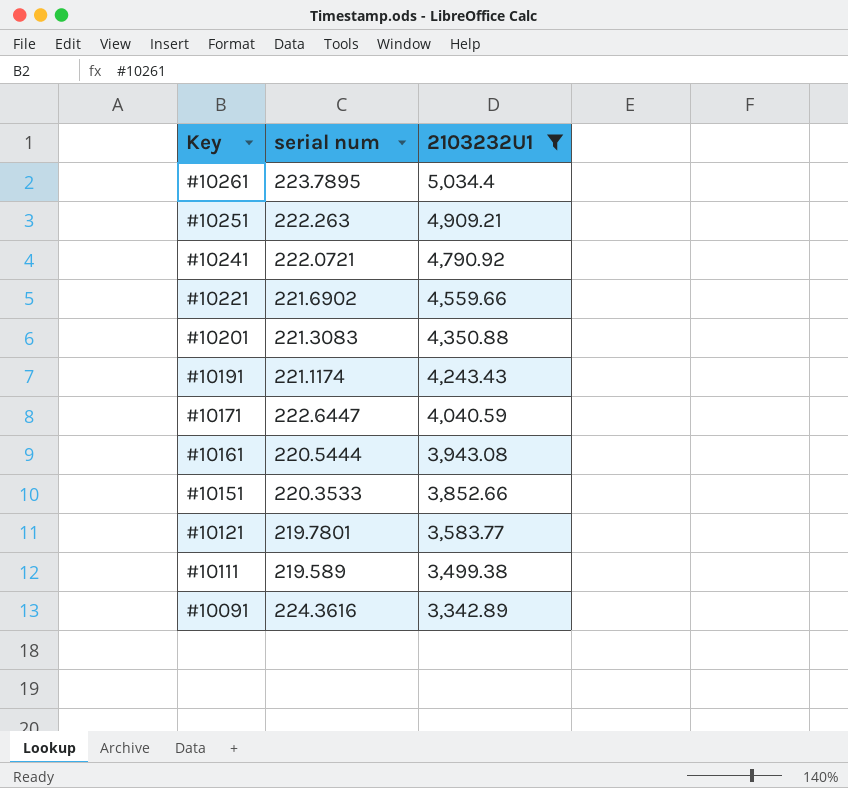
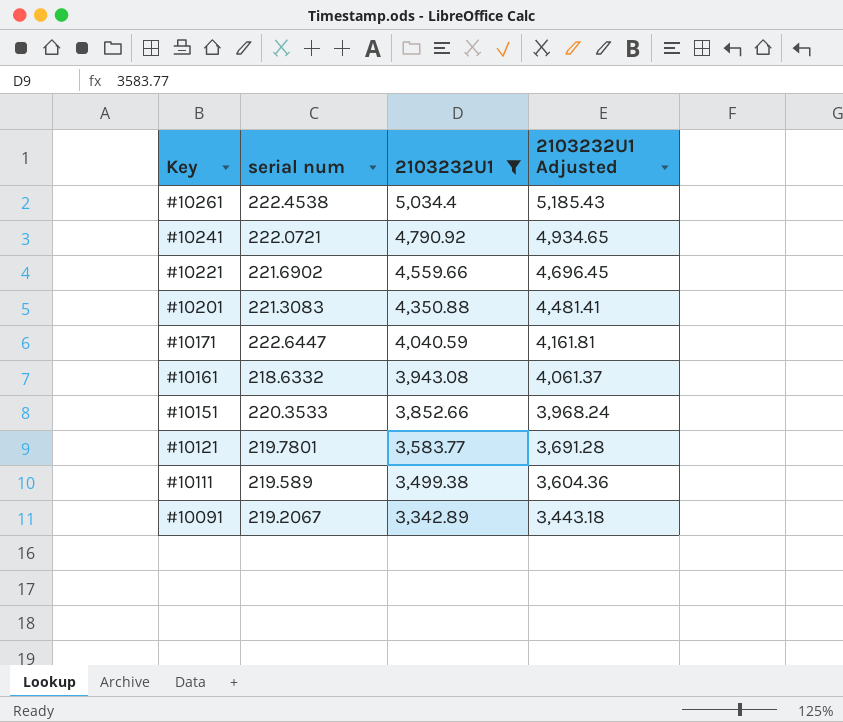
column 2103232U1 Adjusted | formula: none -> [2103232U1] * 1.03
row #10251: 222.263 | 4,909.21 -> none
row #10191: 221.1174 | 4,243.43 -> none
#10261 | serial num: 223.7895 -> 222.4538
#10161 | serial num: 220.5444 -> 218.6332
#10091 | serial num: 224.3616 -> 219.2067

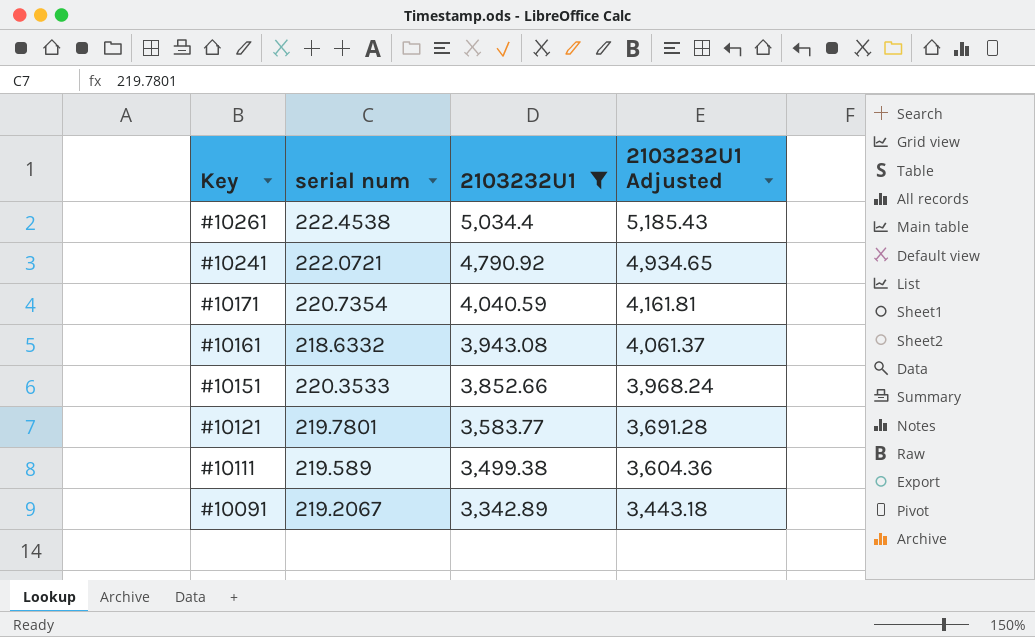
row #10221: 221.6902 | 4,559.66 | 4,696.45 -> none
row #10201: 221.3083 | 4,350.88 | 4,481.41 -> none
#10171 | serial num: 222.6447 -> 220.7354

